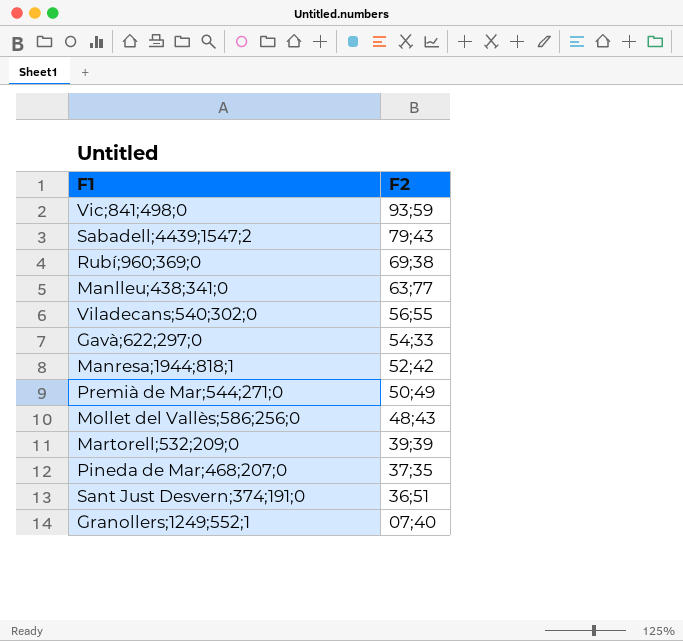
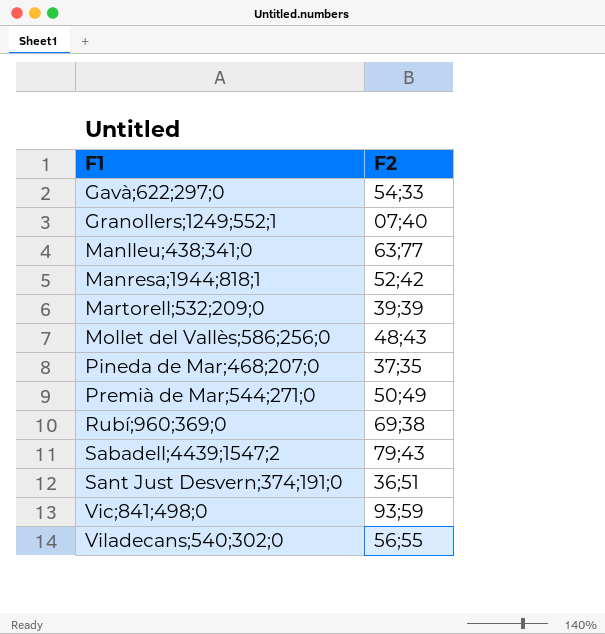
row order: F2 descending -> F1 ascending

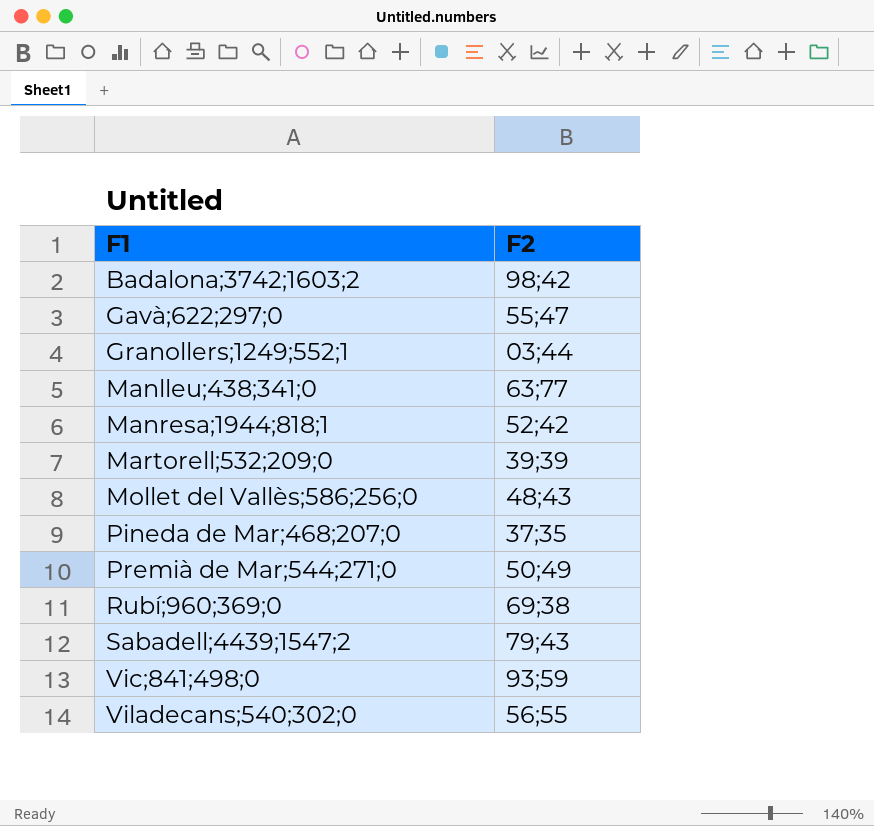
row Sant Just Desvern;374;191;0: 36;51 -> none
row Badalona;3742;1603;2: none -> 98;42
Gavà;622;297;0 | F2: 54;33 -> 55;47
Granollers;1249;552;1 | F2: 07;40 -> 03;44

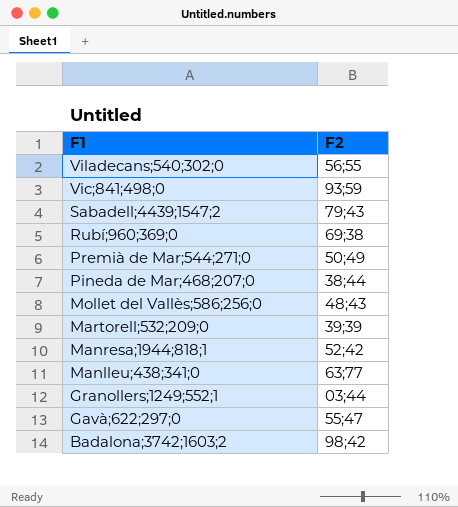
row order: F1 ascending -> F1 descending
Pineda de Mar;468;207;0 | F2: 37;35 -> 38;44

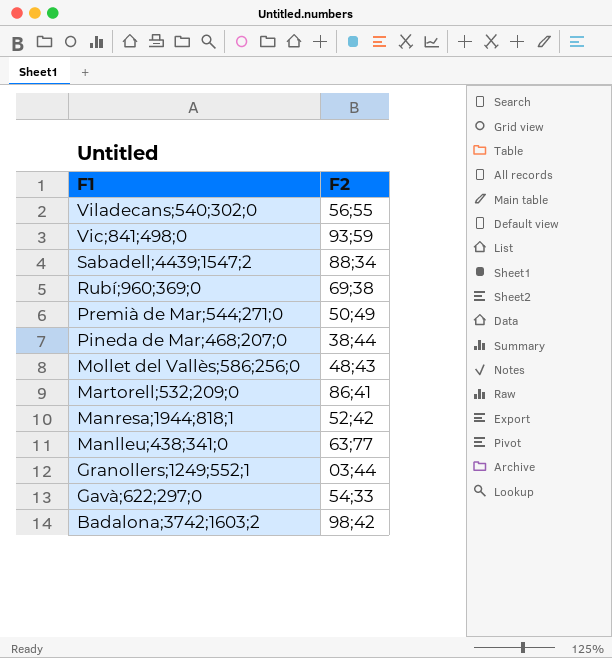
Sabadell;4439;1547;2 | F2: 79;43 -> 88;34
Martorell;532;209;0 | F2: 39;39 -> 86;41
Gavà;622;297;0 | F2: 55;47 -> 54;33

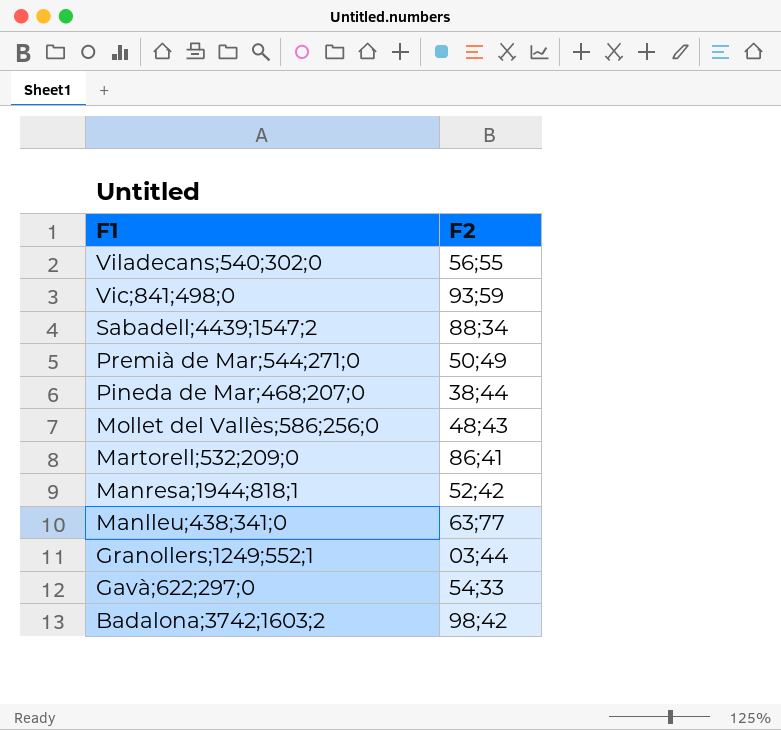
row Rubí;960;369;0: 69;38 -> none

